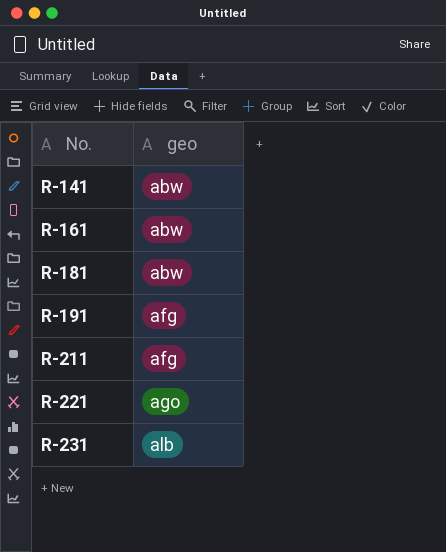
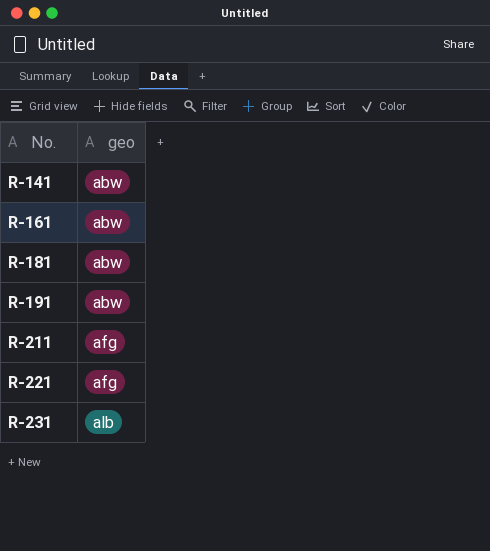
R-191 | geo: afg -> abw
R-221 | geo: ago -> afg

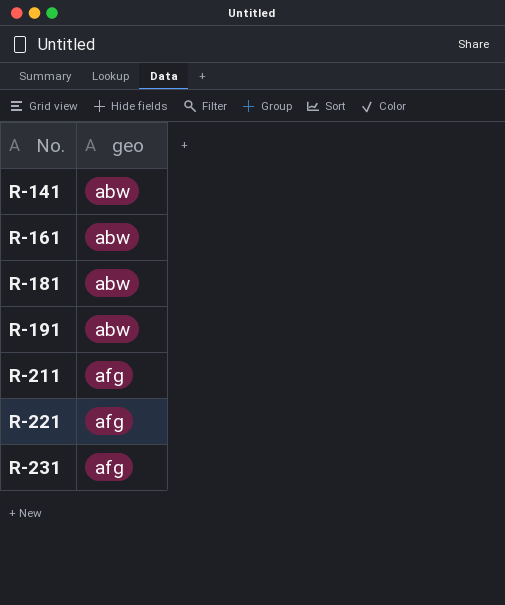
R-231 | geo: alb -> afg

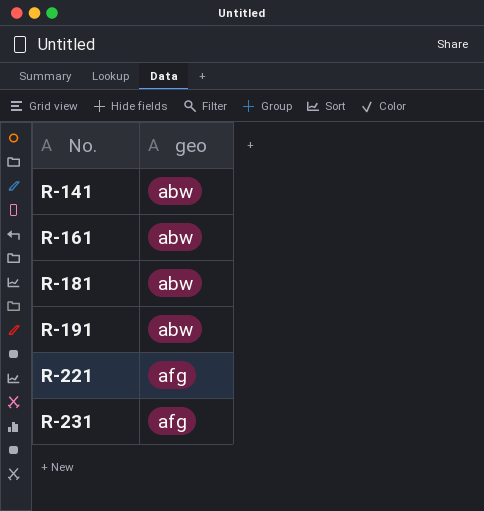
row R-211: afg -> none

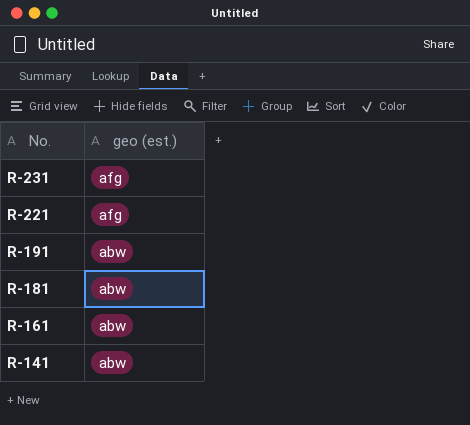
row order: No. ascending -> No. descending
column name: geo -> geo (est.)

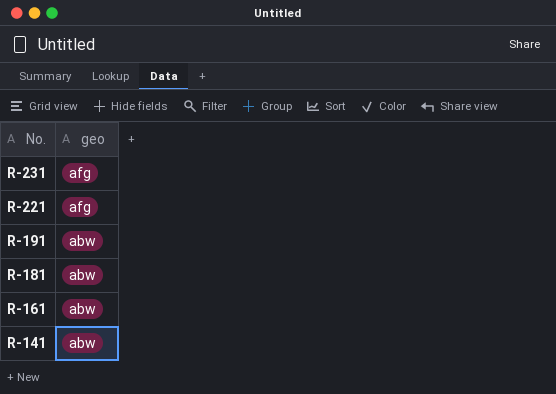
column name: geo (est.) -> geo

